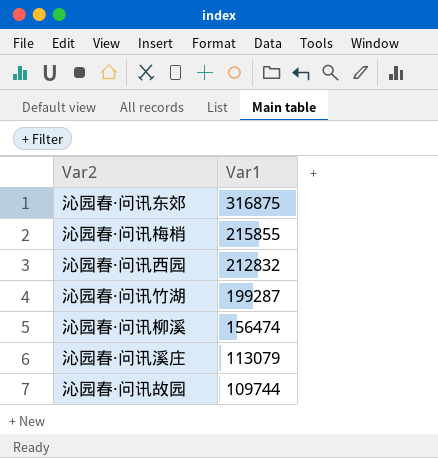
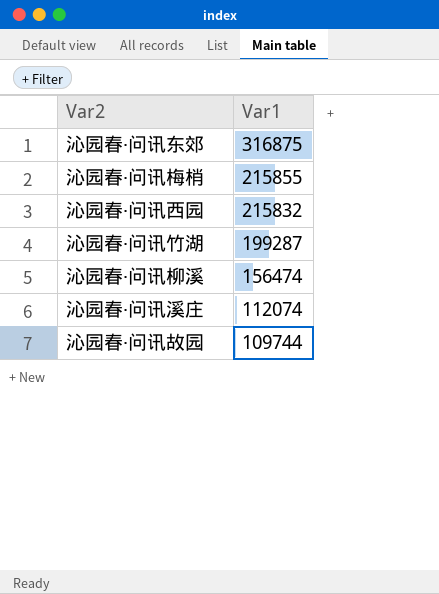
沁园春·问讯西园 | Var1: 212832 -> 215832
沁园春·问讯溪庄 | Var1: 113079 -> 112074

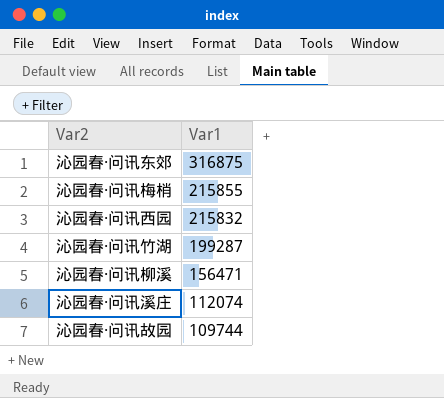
沁园春·问讯柳溪 | Var1: 156474 -> 156471

